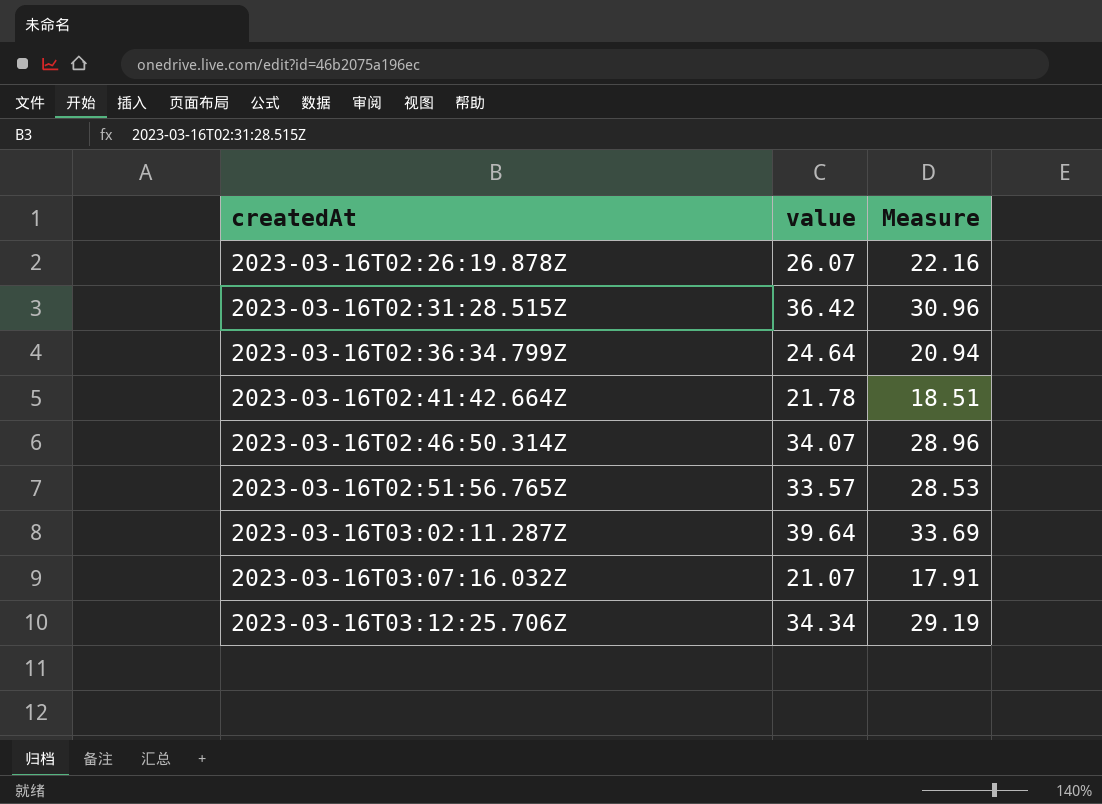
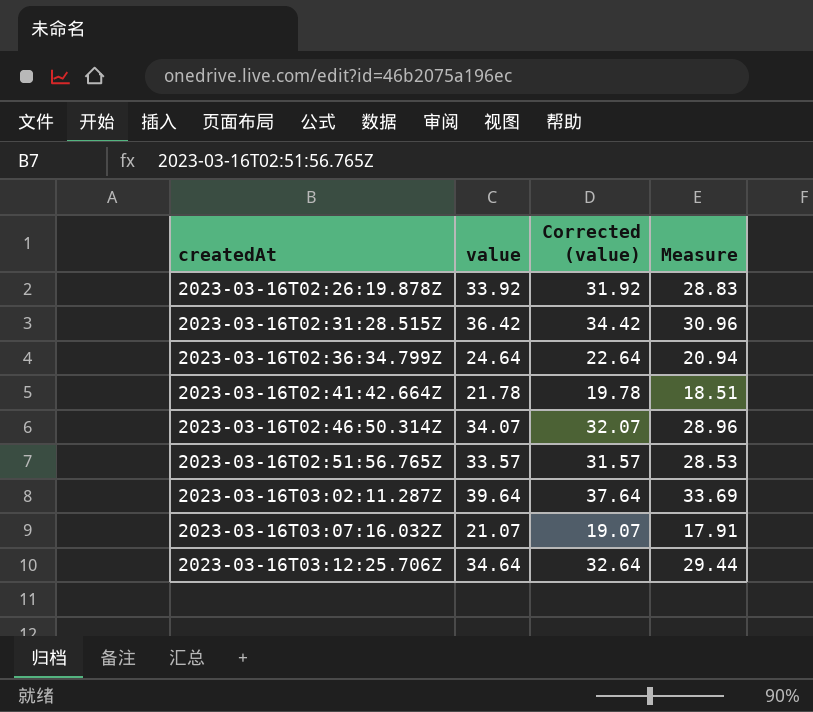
column Corrected (value) | formula: none -> [value] - 2
2023-03-16T02:26:19.878Z | value: 26.07 -> 33.92
2023-03-16T02:26:19.878Z | Measure: 22.16 -> 28.83
2023-03-16T03:12:25.706Z | value: 34.34 -> 34.64
2023-03-16T03:12:25.706Z | Measure: 29.19 -> 29.44

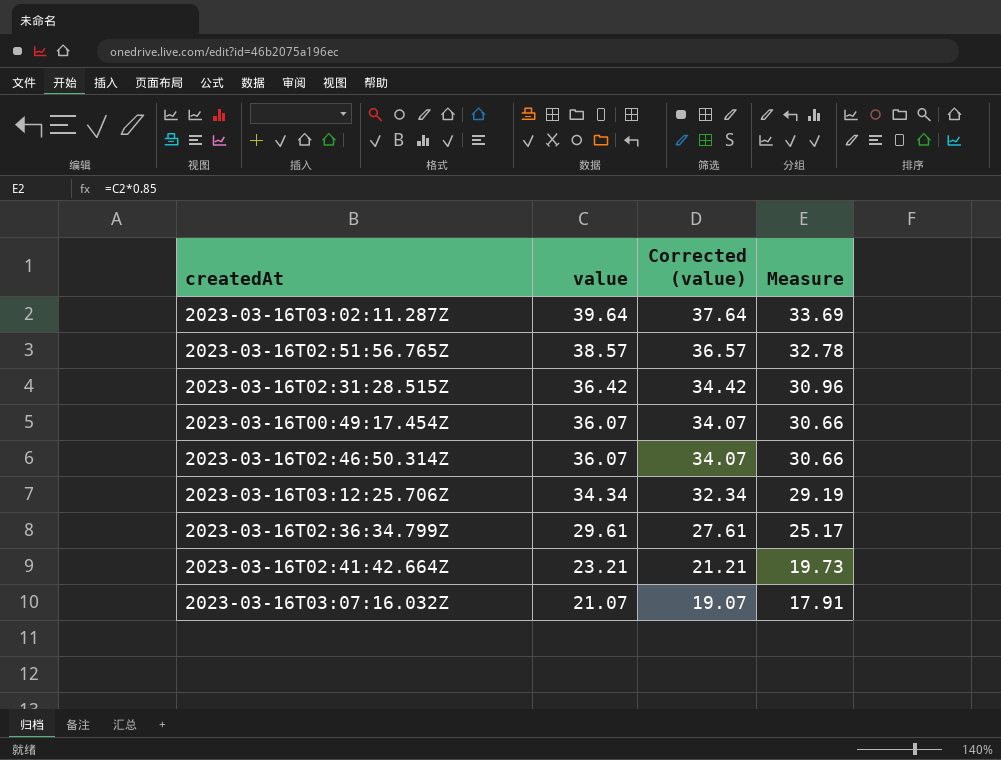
row order: createdAt ascending -> value descending
row 2023-03-16T02:26:19.878Z: 33.92 | 31.92 | 28.83 -> none
2023-03-16T02:51:56.765Z | value: 33.57 -> 38.57
2023-03-16T02:51:56.765Z | Corrected (value): 31.57 -> 36.57
2023-03-16T02:51:56.765Z | Measure: 28.53 -> 32.78
row 2023-03-16T00:49:17.454Z: none -> 36.07 | 34.07 | 30.66
2023-03-16T02:46:50.314Z | value: 34.07 -> 36.07
2023-03-16T02:46:50.314Z | Corrected (value): 32.07 -> 34.07
2023-03-16T02:46:50.314Z | Measure: 28.96 -> 30.66
2023-03-16T03:12:25.706Z | value: 34.64 -> 34.34
2023-03-16T03:12:25.706Z | Corrected (value): 32.64 -> 32.34
2023-03-16T03:12:25.706Z | Measure: 29.44 -> 29.19
2023-03-16T02:36:34.799Z | value: 24.64 -> 29.61
2023-03-16T02:36:34.799Z | Corrected (value): 22.64 -> 27.61
2023-03-16T02:36:34.799Z | Measure: 20.94 -> 25.17
2023-03-16T02:41:42.664Z | value: 21.78 -> 23.21
2023-03-16T02:41:42.664Z | Corrected (value): 19.78 -> 21.21
2023-03-16T02:41:42.664Z | Measure: 18.51 -> 19.73

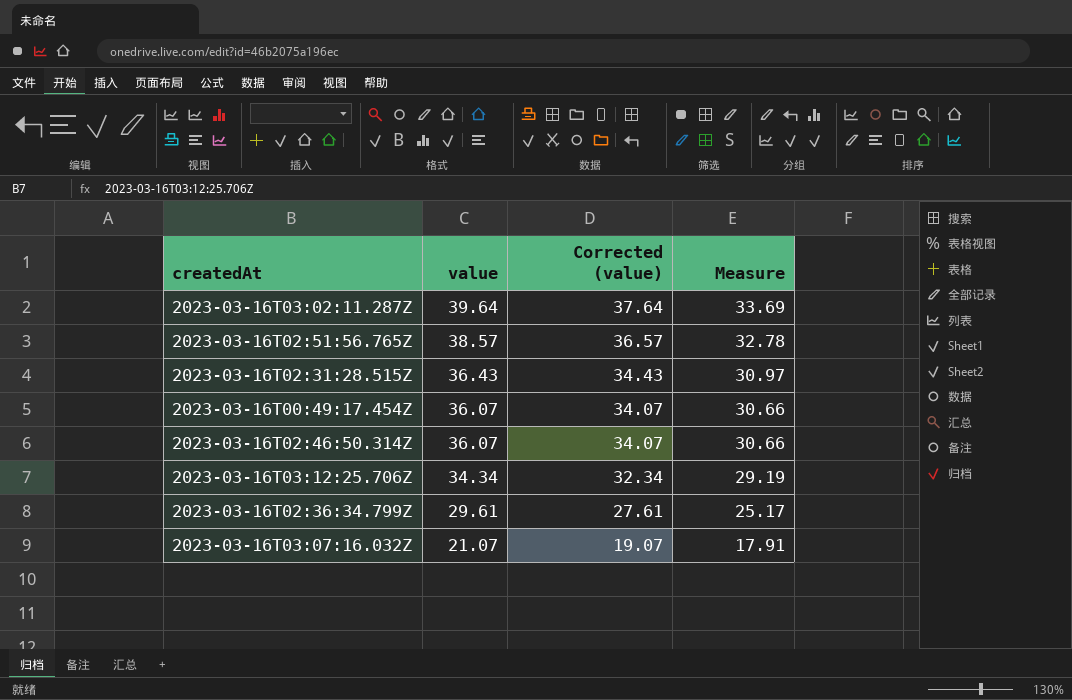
row 2023-03-16T02:41:42.664Z: 23.21 | 21.21 | 19.73 -> none
2023-03-16T02:31:28.515Z | value: 36.42 -> 36.43
2023-03-16T02:31:28.515Z | Corrected (value): 34.42 -> 34.43
2023-03-16T02:31:28.515Z | Measure: 30.96 -> 30.97

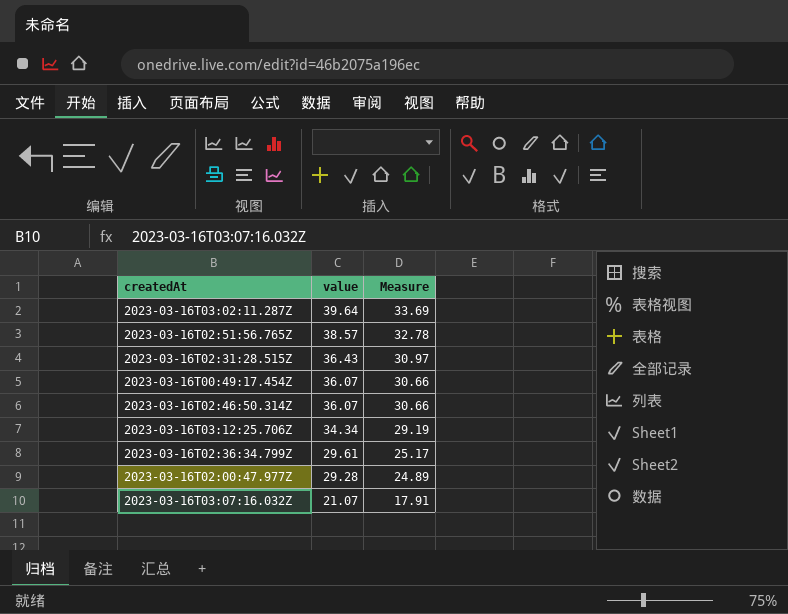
column Corrected (value) | formula: [value] - 2 -> none
row 2023-03-16T02:00:47.977Z: none -> 29.28 | 24.89

